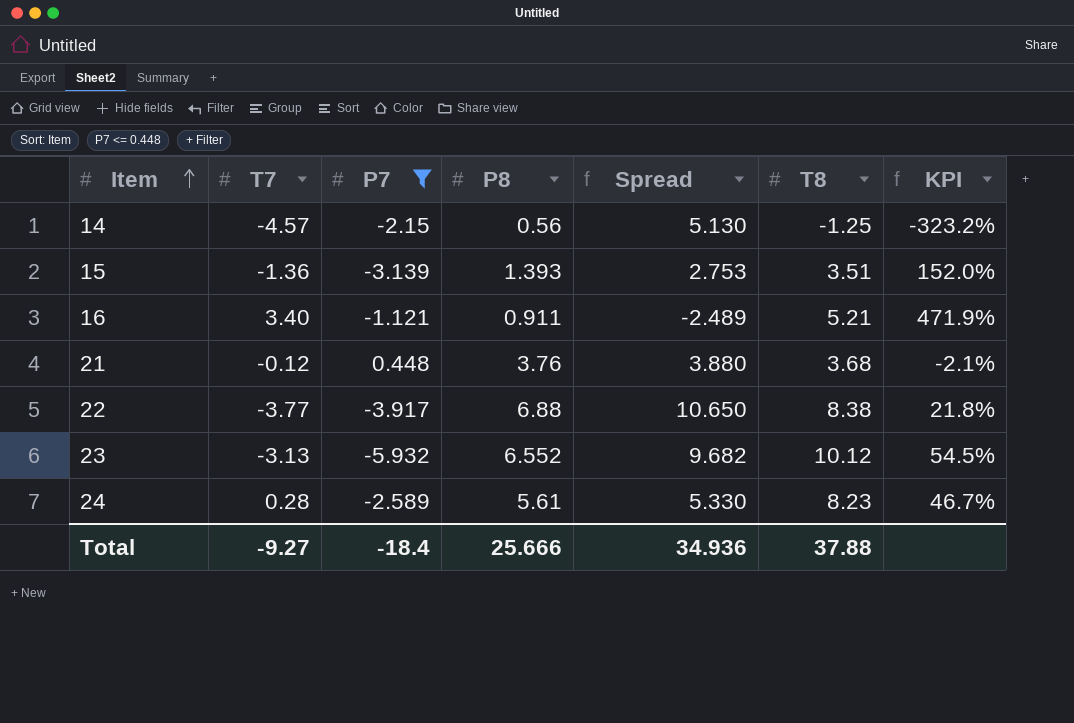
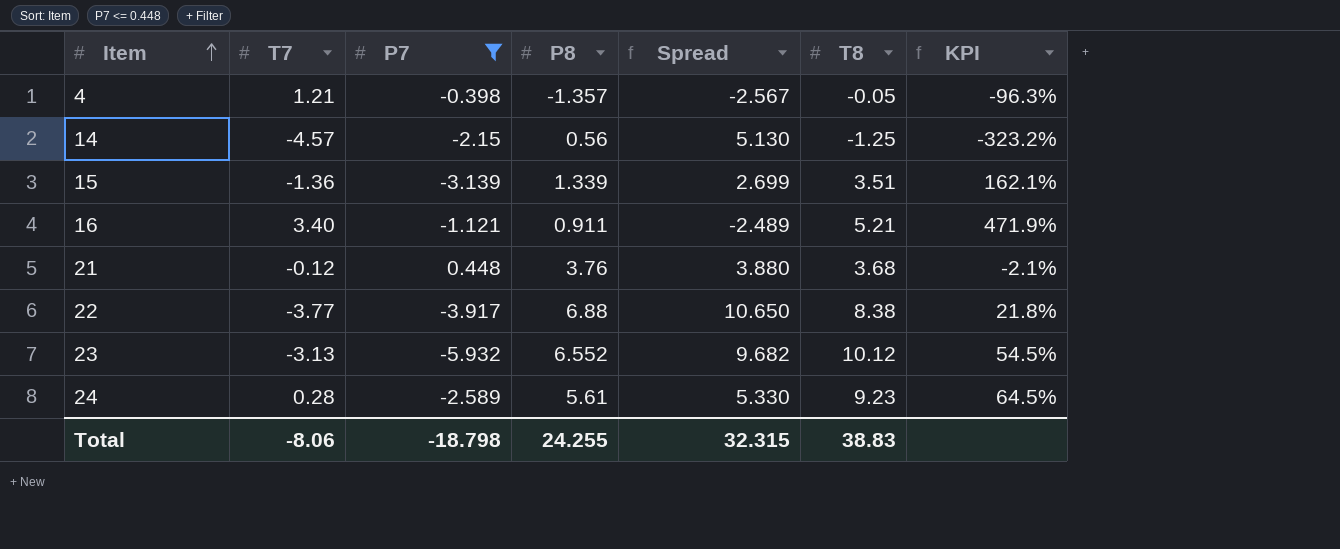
row 4: none -> 1.21 | -0.398 | -1.357 | -2.567 | -0.05 | -96.3%
15 | P8: 1.393 -> 1.339
15 | Spread: 2.753 -> 2.699
15 | KPI: 152.0% -> 162.1%
24 | T8: 8.23 -> 9.23
24 | KPI: 46.7% -> 64.5%
Total | T7: -9.27 -> -8.06
Total | P7: -18.4 -> -18.798
Total | P8: 25.666 -> 24.255
Total | Spread: 34.936 -> 32.315
Total | T8: 37.88 -> 38.83

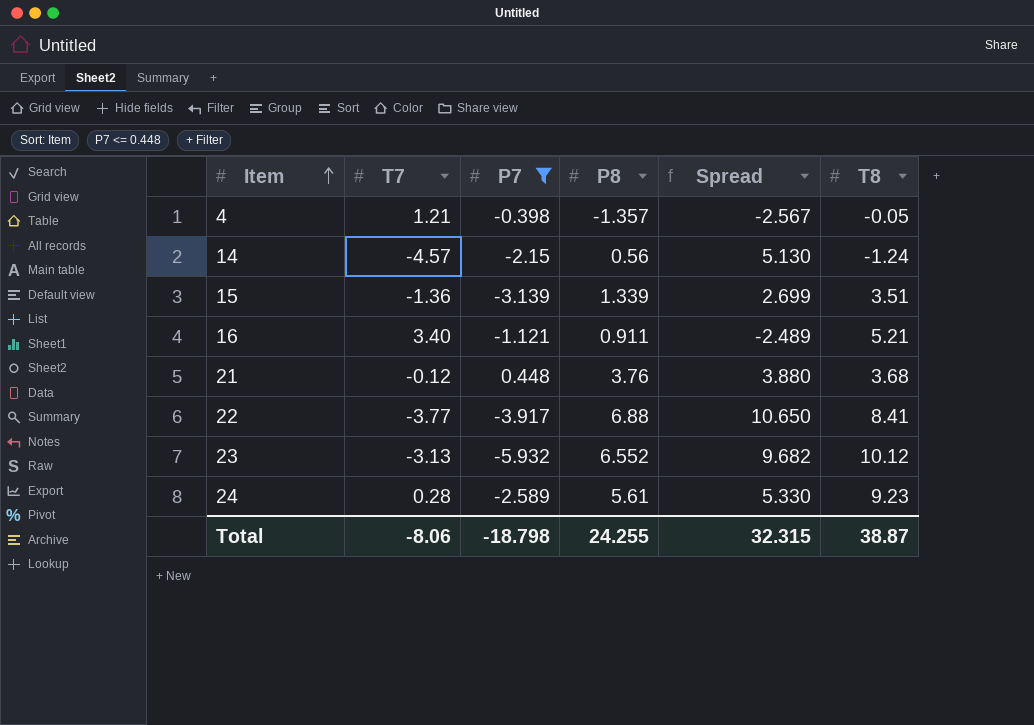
column KPI | formula: ([T8] - [P8]) / [P8] -> none
14 | T8: -1.25 -> -1.24
22 | T8: 8.38 -> 8.41
Total | T8: 38.83 -> 38.87

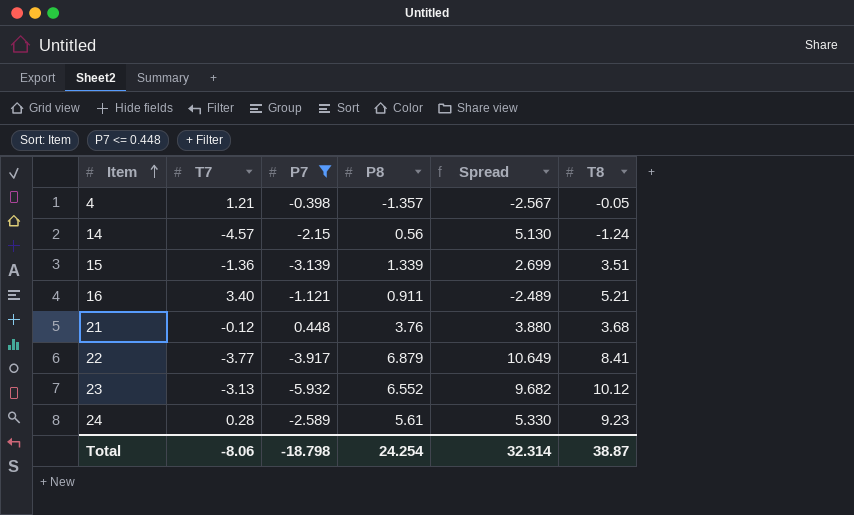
22 | P8: 6.88 -> 6.879
22 | Spread: 10.650 -> 10.649
Total | P8: 24.255 -> 24.254
Total | Spread: 32.315 -> 32.314

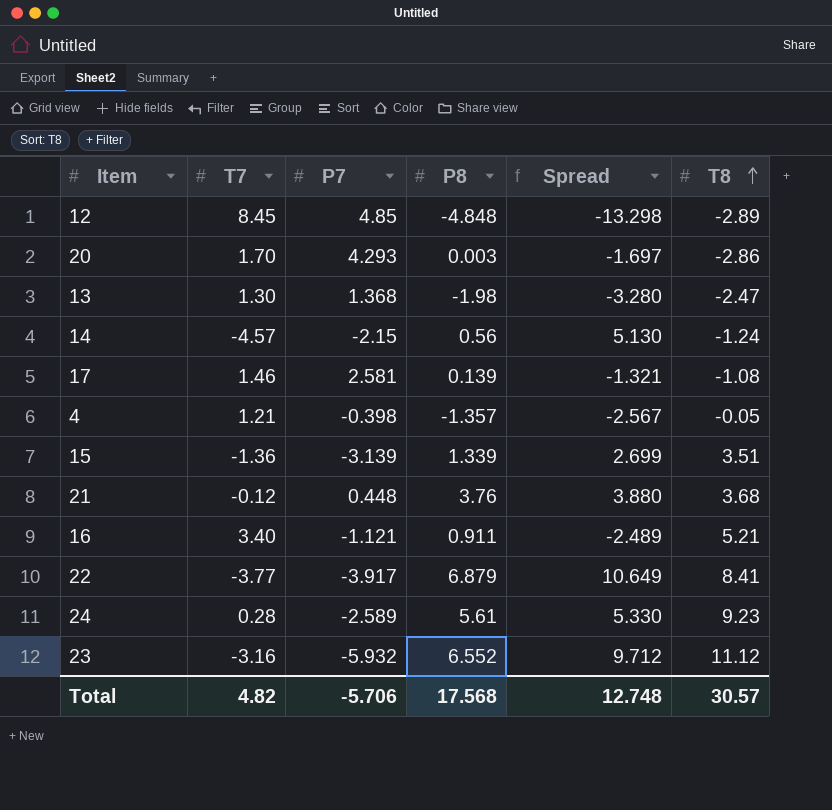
filter: P7 <= 0.448 -> none
row order: Item ascending -> T8 ascending
23 | T7: -3.13 -> -3.16
23 | Spread: 9.682 -> 9.712
23 | T8: 10.12 -> 11.12
Total | T7: -8.06 -> 4.82
Total | P7: -18.798 -> -5.706
Total | P8: 24.254 -> 17.568
Total | Spread: 32.314 -> 12.748
Total | T8: 38.87 -> 30.57

